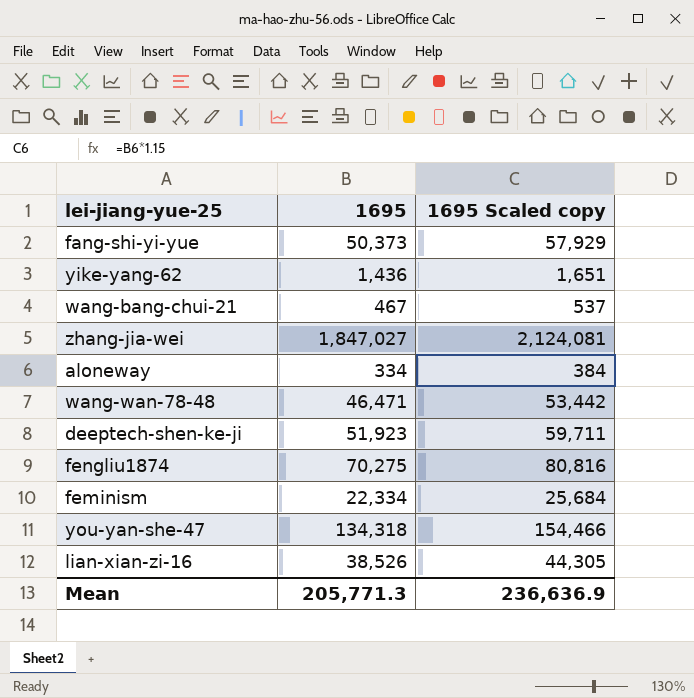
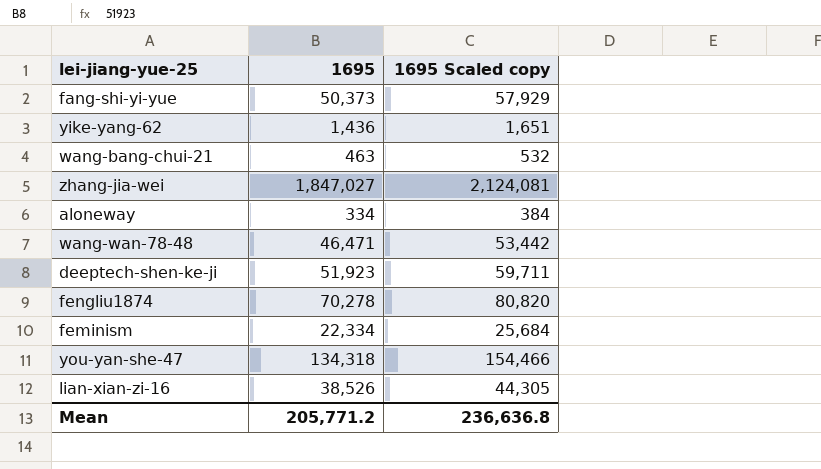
wang-bang-chui-21 | 1695: 467 -> 463
wang-bang-chui-21 | 1695 Scaled copy: 537 -> 532
fengliu1874 | 1695: 70,275 -> 70,278
fengliu1874 | 1695 Scaled copy: 80,816 -> 80,820
Mean | 1695: 205,771.3 -> 205,771.2
Mean | 1695 Scaled copy: 236,636.9 -> 236,636.8

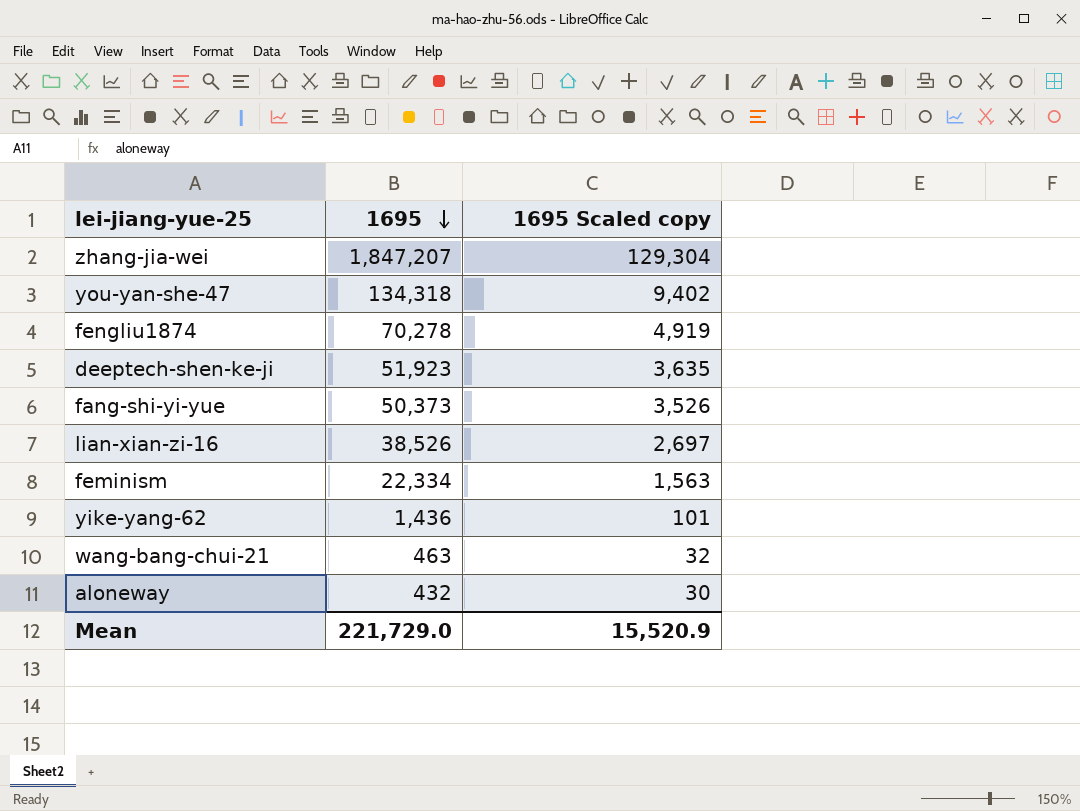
row order: none -> 1695 descending
column 1695 Scaled copy | formula: [1695] * 1.15 -> [1695] * 0.07
row wang-wan-78-48: 46,471 | 53,442 -> none
zhang-jia-wei | 1695: 1,847,027 -> 1,847,207
aloneway | 1695: 334 -> 432
Mean | 1695: 205,771.2 -> 221,729.0
Mean | 1695 Scaled copy: 236,636.8 -> 15,520.9

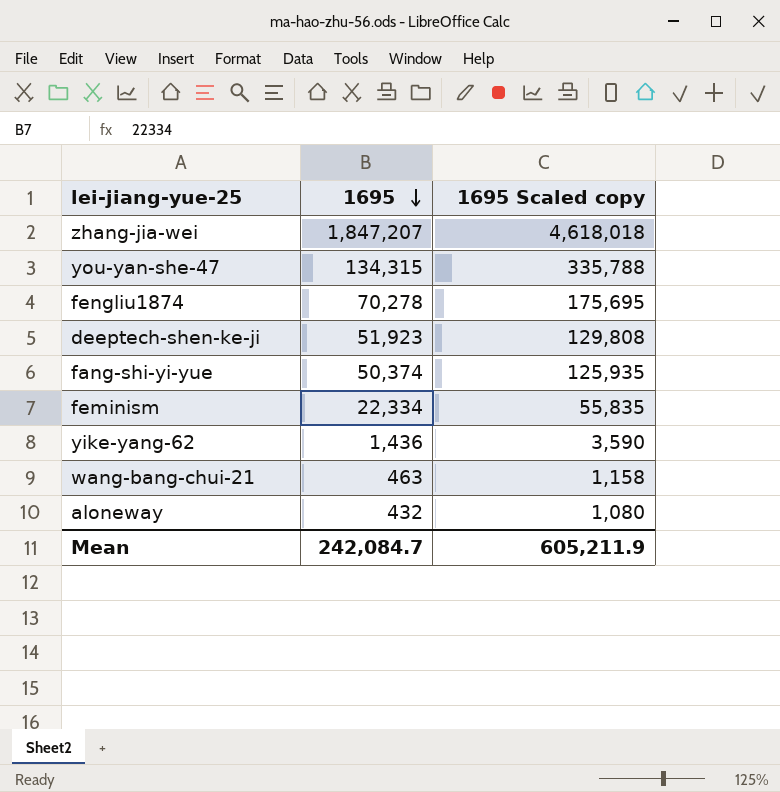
column 1695 Scaled copy | formula: [1695] * 0.07 -> [1695] * 2.5
row lian-xian-zi-16: 38,526 | 2,697 -> none
you-yan-she-47 | 1695: 134,318 -> 134,315
fang-shi-yi-yue | 1695: 50,373 -> 50,374
Mean | 1695: 221,729.0 -> 242,084.7
Mean | 1695 Scaled copy: 15,520.9 -> 605,211.9

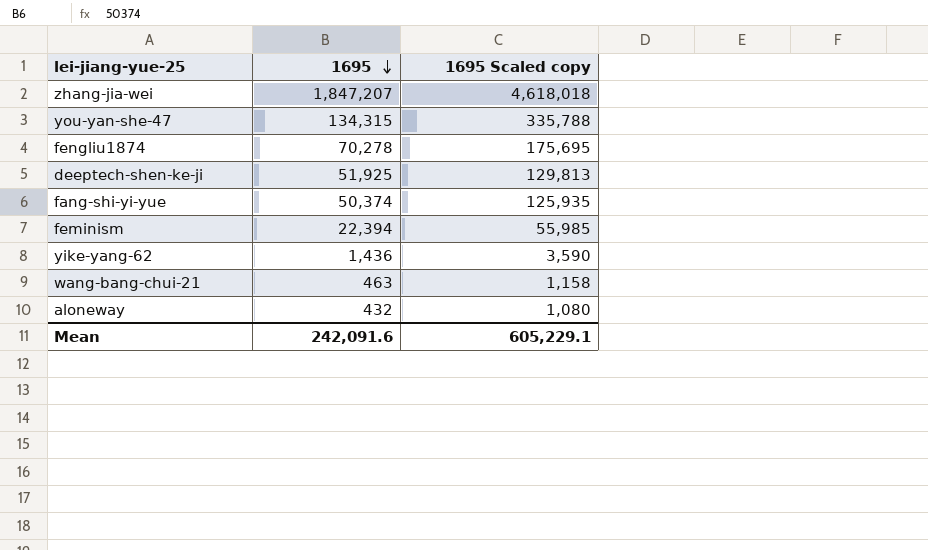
deeptech-shen-ke-ji | 1695: 51,923 -> 51,925
deeptech-shen-ke-ji | 1695 Scaled copy: 129,808 -> 129,813
feminism | 1695: 22,334 -> 22,394
feminism | 1695 Scaled copy: 55,835 -> 55,985
Mean | 1695: 242,084.7 -> 242,091.6
Mean | 1695 Scaled copy: 605,211.9 -> 605,229.1

